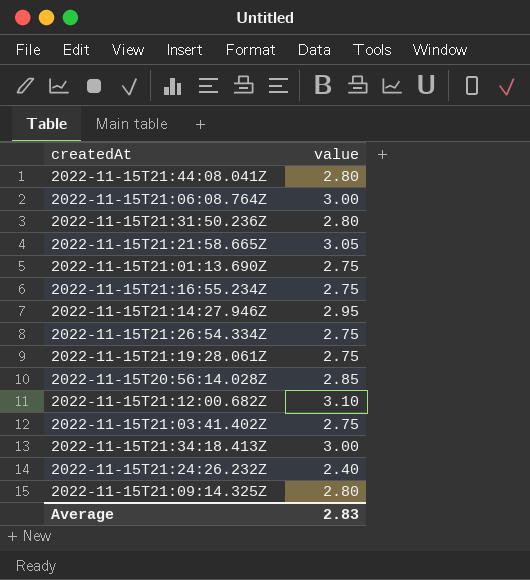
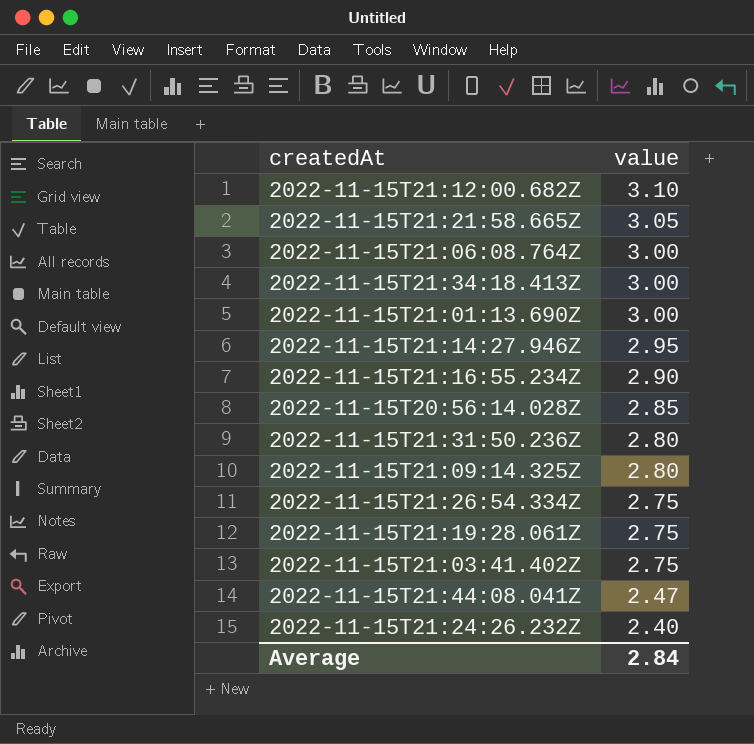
row order: none -> value descending
2022-11-15T21:01:13.690Z | value: 2.75 -> 3.00
2022-11-15T21:16:55.234Z | value: 2.75 -> 2.90
2022-11-15T21:44:08.041Z | value: 2.80 -> 2.47
Average | value: 2.83 -> 2.84

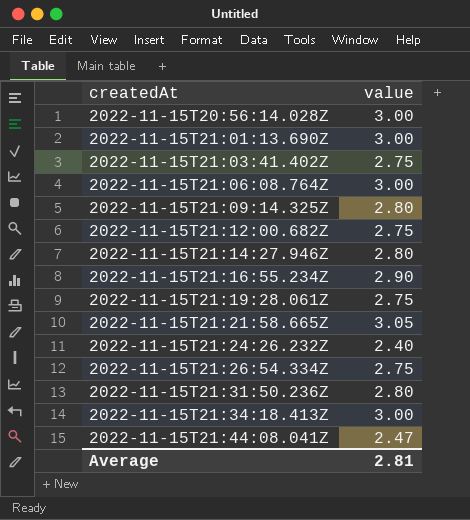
row order: value descending -> createdAt ascending
2022-11-15T20:56:14.028Z | value: 2.85 -> 3.00
2022-11-15T21:12:00.682Z | value: 3.10 -> 2.75
2022-11-15T21:14:27.946Z | value: 2.95 -> 2.80
Average | value: 2.84 -> 2.81

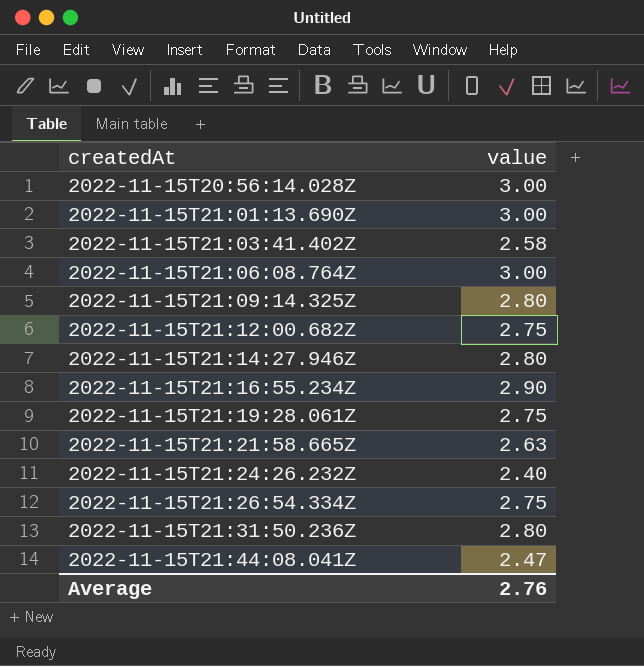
row 2022-11-15T21:34:18.413Z: 3.00 -> none
2022-11-15T21:03:41.402Z | value: 2.75 -> 2.58
2022-11-15T21:21:58.665Z | value: 3.05 -> 2.63
Average | value: 2.81 -> 2.76

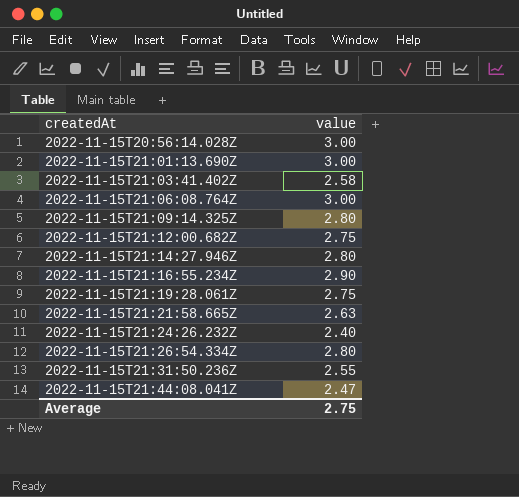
2022-11-15T21:26:54.334Z | value: 2.75 -> 2.80
2022-11-15T21:31:50.236Z | value: 2.80 -> 2.55
Average | value: 2.76 -> 2.75

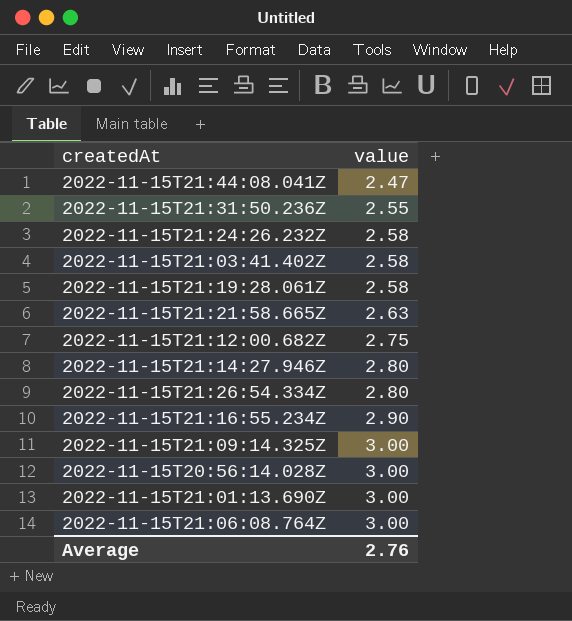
row order: createdAt ascending -> value ascending
2022-11-15T21:24:26.232Z | value: 2.40 -> 2.58
2022-11-15T21:19:28.061Z | value: 2.75 -> 2.58
2022-11-15T21:09:14.325Z | value: 2.80 -> 3.00
Average | value: 2.75 -> 2.76

